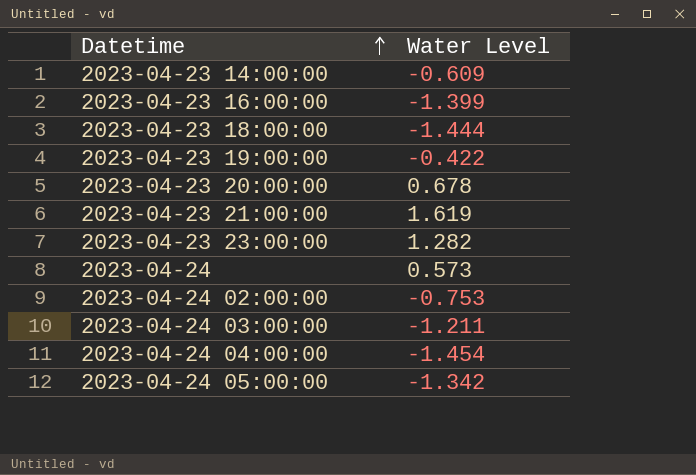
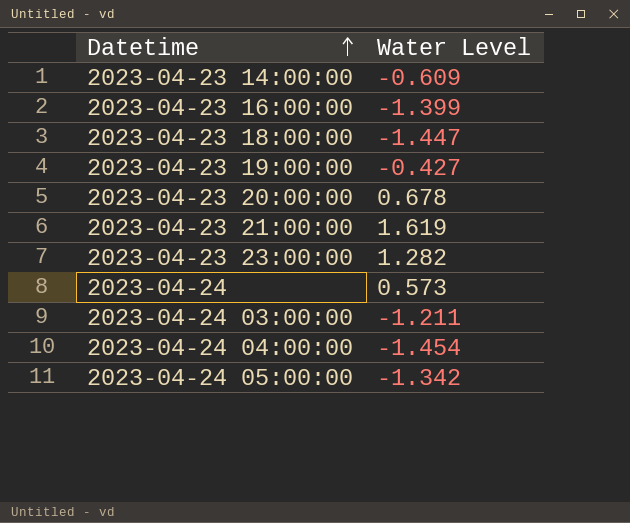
row 2023-04-24 02:00:00: -0.753 -> none
2023-04-23 18:00:00 | Water Level: -1.444 -> -1.447
2023-04-23 19:00:00 | Water Level: -0.422 -> -0.427

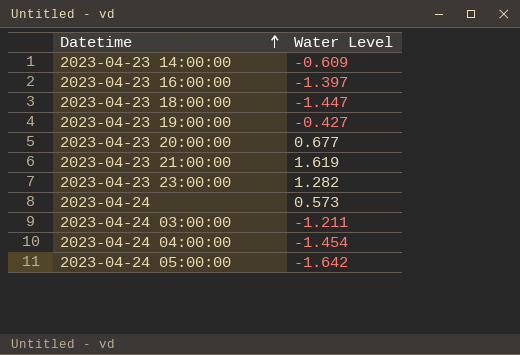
2023-04-23 16:00:00 | Water Level: -1.399 -> -1.397
2023-04-23 20:00:00 | Water Level: 0.678 -> 0.677
2023-04-24 05:00:00 | Water Level: -1.342 -> -1.642

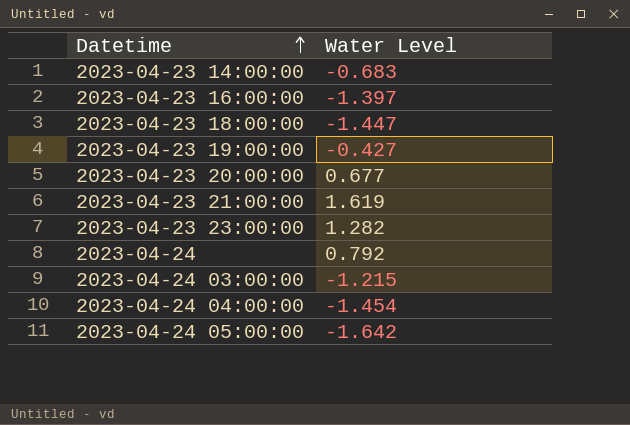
2023-04-23 14:00:00 | Water Level: -0.609 -> -0.683
2023-04-24 | Water Level: 0.573 -> 0.792
2023-04-24 03:00:00 | Water Level: -1.211 -> -1.215

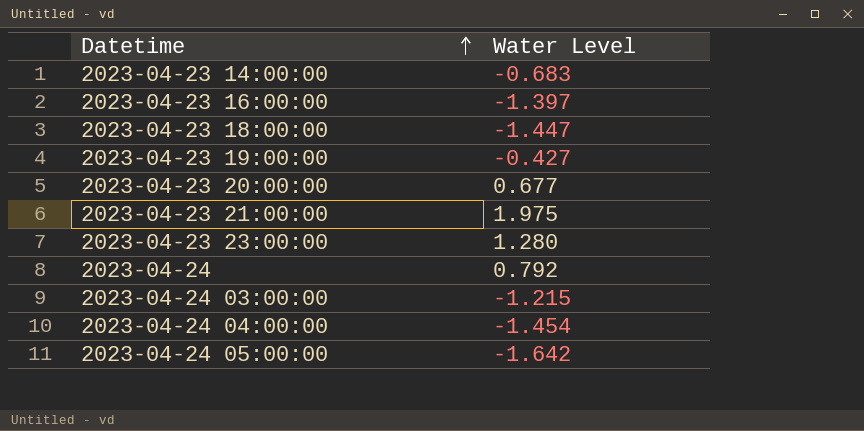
2023-04-23 21:00:00 | Water Level: 1.619 -> 1.975
2023-04-23 23:00:00 | Water Level: 1.282 -> 1.280

